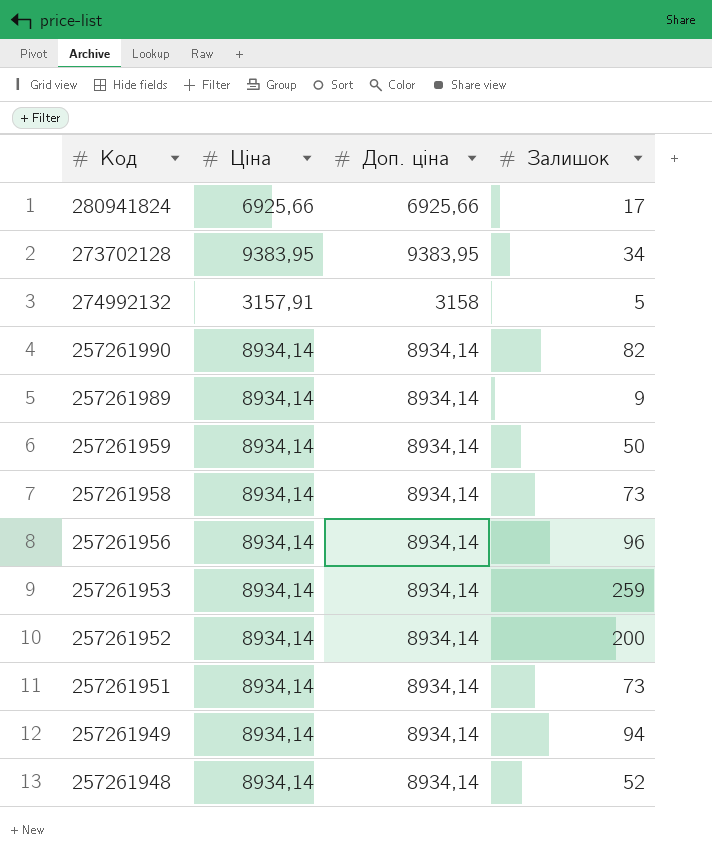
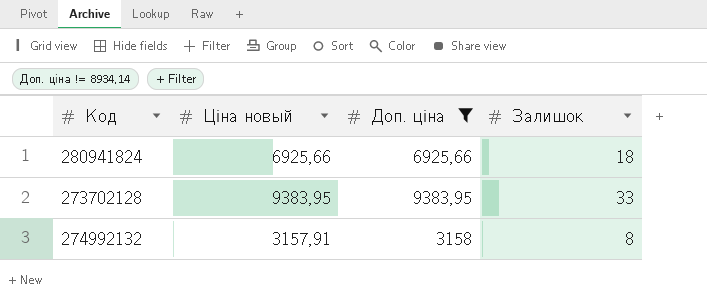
filter: none -> Доп. ціна != 8934,14
column name: Ціна -> Ціна новый
280941824 | Залишок: 17 -> 18
273702128 | Залишок: 34 -> 33
274992132 | Залишок: 5 -> 8

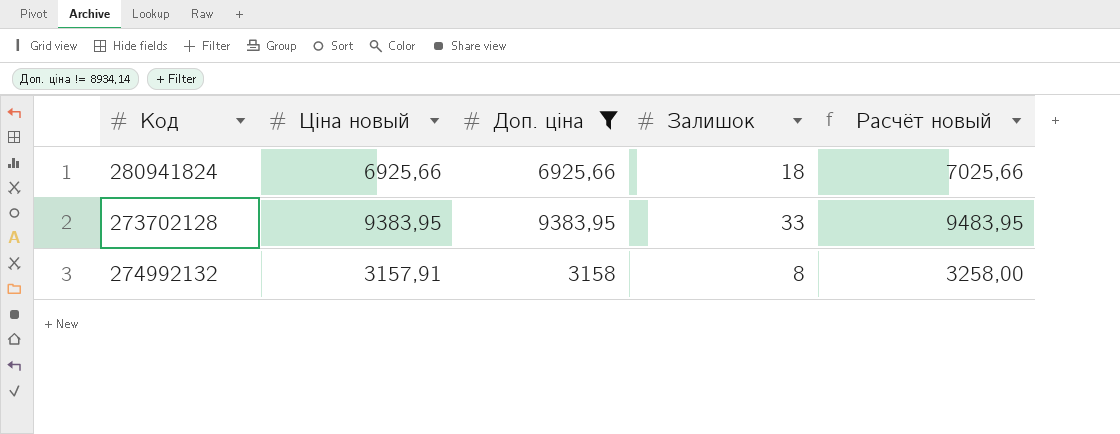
column Расчёт новый | formula: none -> [Доп. ціна] + 100

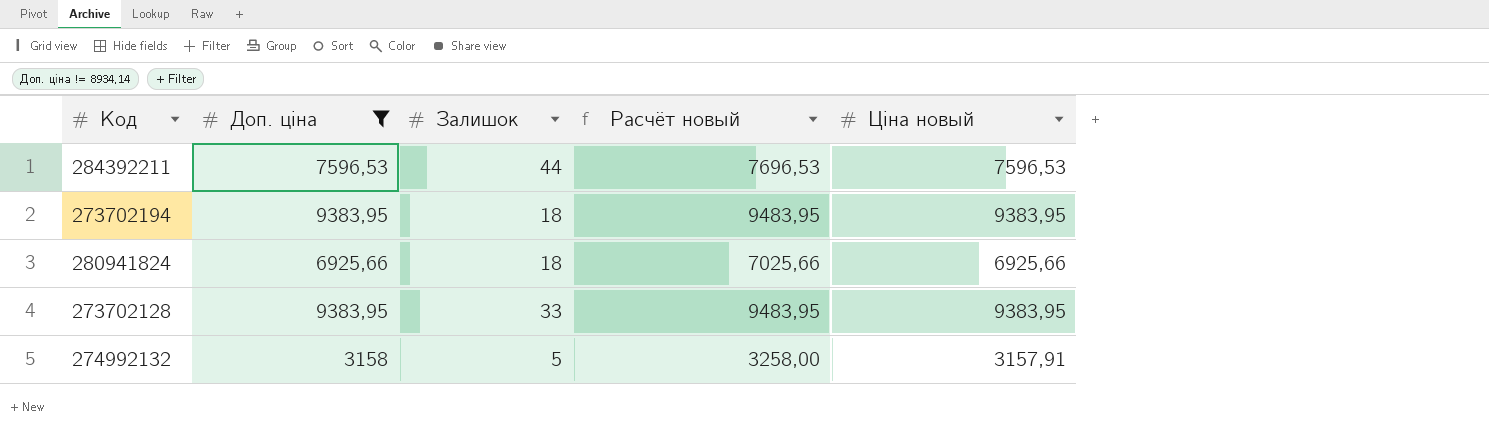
column Ціна новый | position: 2 -> 5
row 284392211: none -> 7596,53 | 44 | 7696,53 | 7596,53
row 273702194: none -> 9383,95 | 18 | 9483,95 | 9383,95
274992132 | Залишок: 8 -> 5

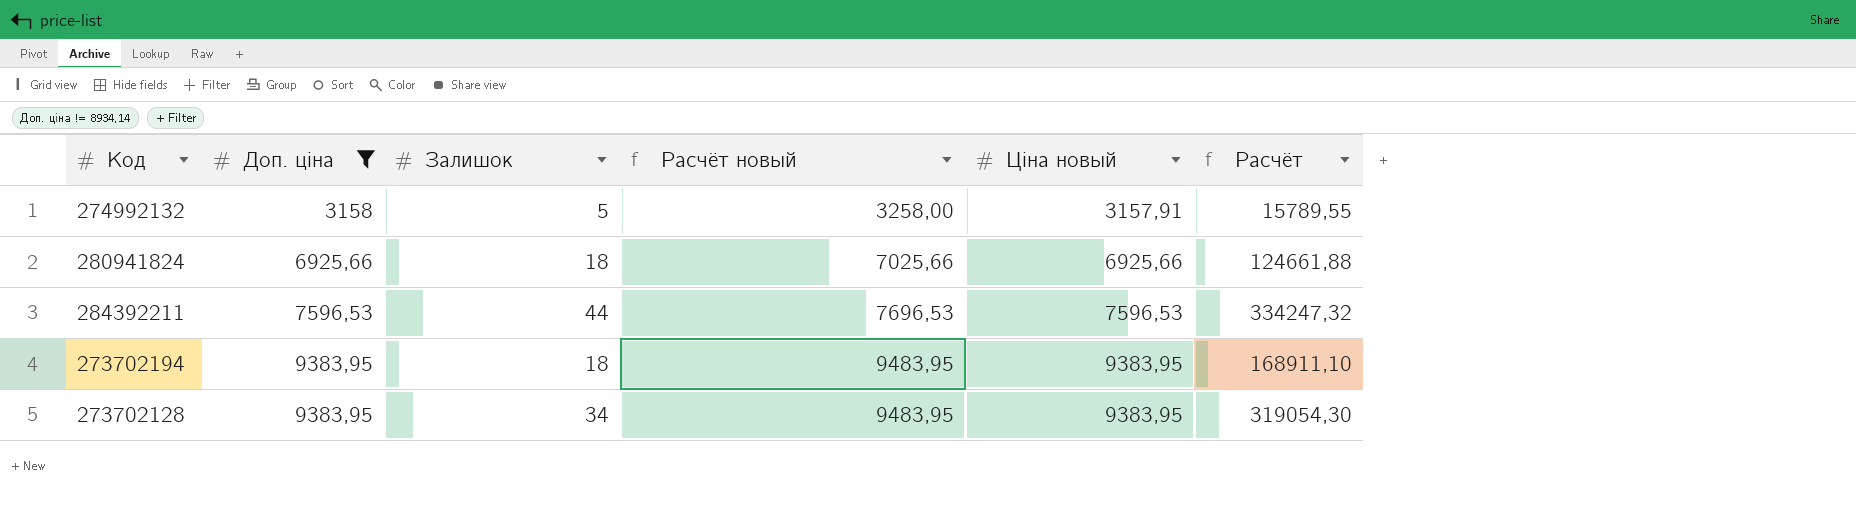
row order: none -> Доп. ціна ascending
column Расчёт | formula: none -> [Залишок] * [Ціна новый]
273702128 | Залишок: 33 -> 34

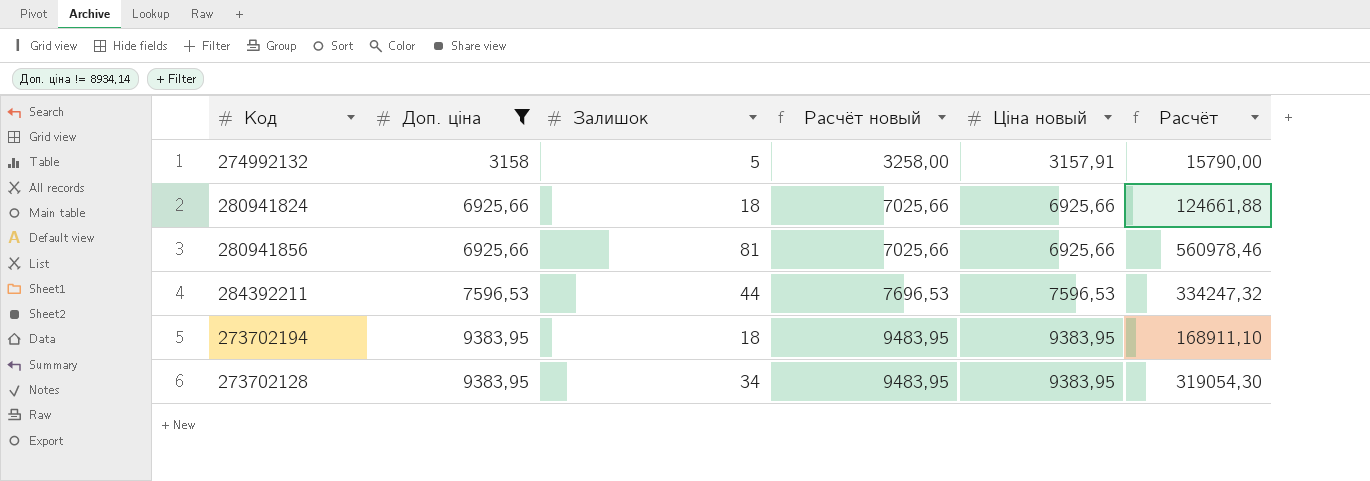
column Расчёт | formula: [Залишок] * [Ціна новый] -> [Доп. ціна] * [Залишок]
row 280941856: none -> 6925,66 | 81 | 7025,66 | 6925,66 | 560978,46

